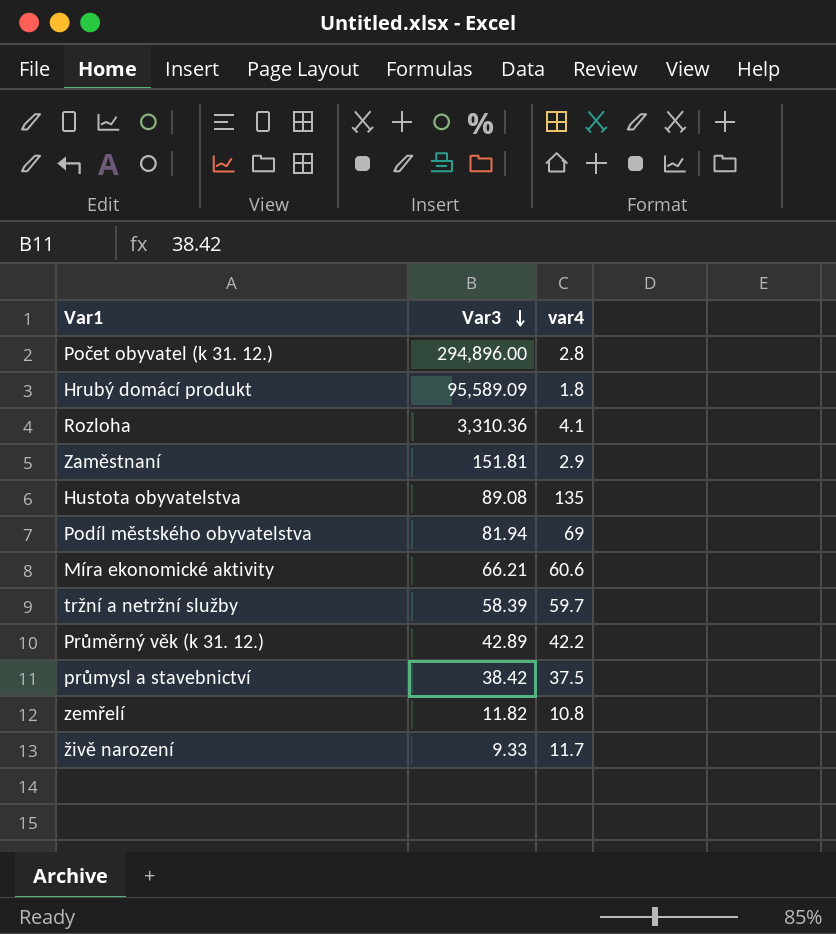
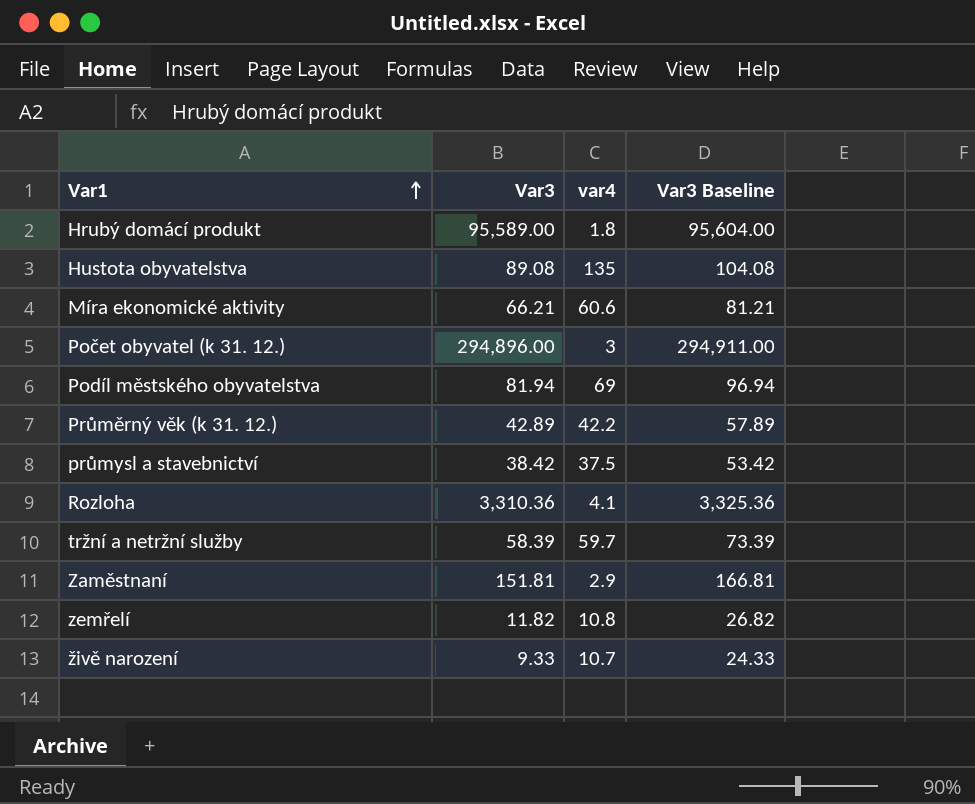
row order: Var3 descending -> Var1 ascending
column Var3 Baseline | formula: none -> [Var3] + 15
Hrubý domácí produkt | Var3: 95,589.09 -> 95,589.00
Počet obyvatel (k 31. 12.) | var4: 2.8 -> 3
živě narození | var4: 11.7 -> 10.7

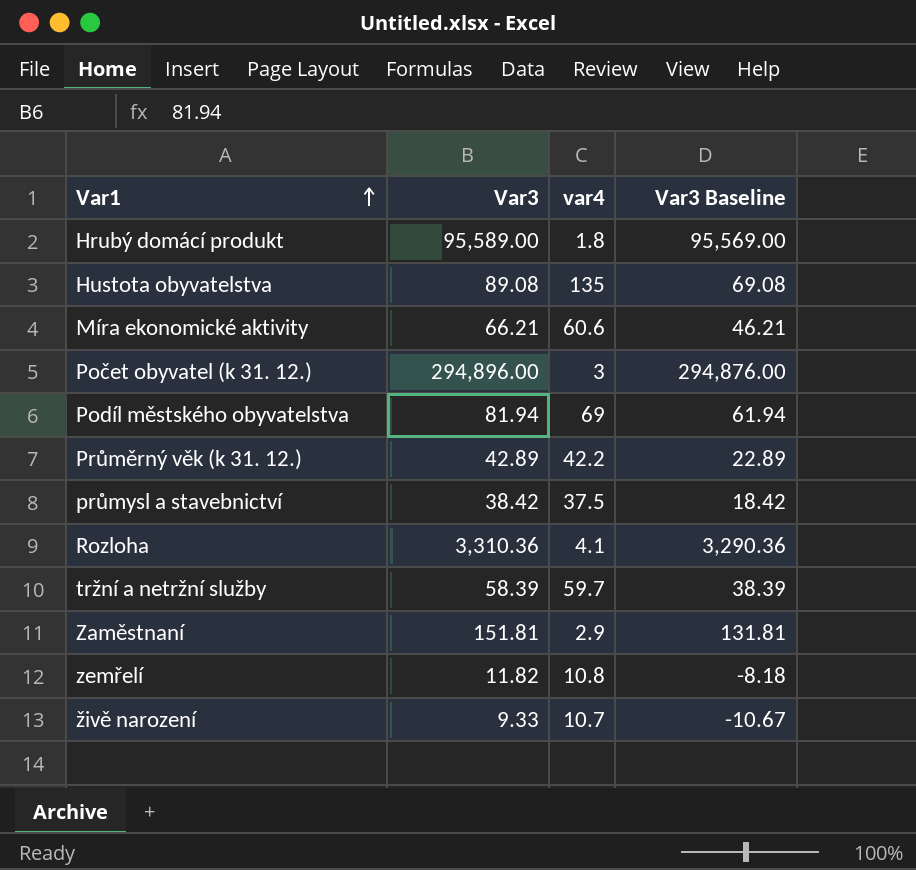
column Var3 Baseline | formula: [Var3] + 15 -> [Var3] - 20

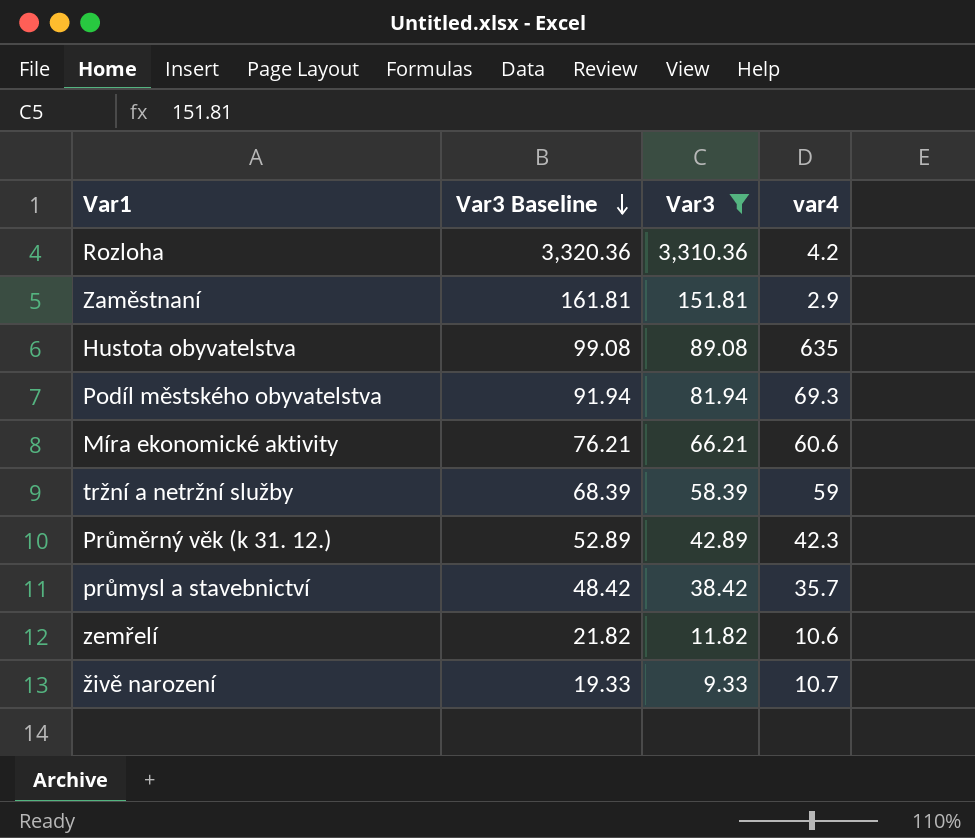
filter: none -> Var3 <= 3,310.36
row order: Var1 ascending -> Var3 Baseline descending
column Var3 Baseline | formula: [Var3] - 20 -> [Var3] + 10
column Var3 Baseline | position: 4 -> 2
Rozloha | var4: 4.1 -> 4.2
Hustota obyvatelstva | var4: 135 -> 635
Podíl městského obyvatelstva | var4: 69 -> 69.3
tržní a netržní služby | var4: 59.7 -> 59
Průměrný věk (k 31. 12.) | var4: 42.2 -> 42.3
průmysl a stavebnictví | var4: 37.5 -> 35.7
zemřelí | var4: 10.8 -> 10.6

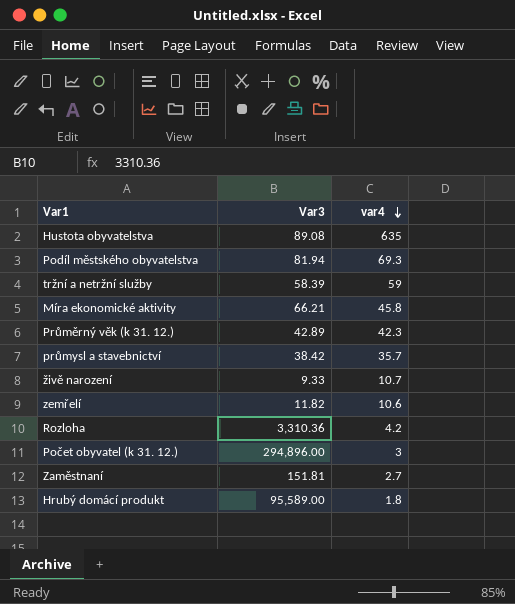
filter: Var3 <= 3,310.36 -> none
row order: Var3 Baseline descending -> var4 descending
column Var3 Baseline | formula: [Var3] + 10 -> none
Míra ekonomické aktivity | var4: 60.6 -> 45.8
Zaměstnaní | var4: 2.9 -> 2.7

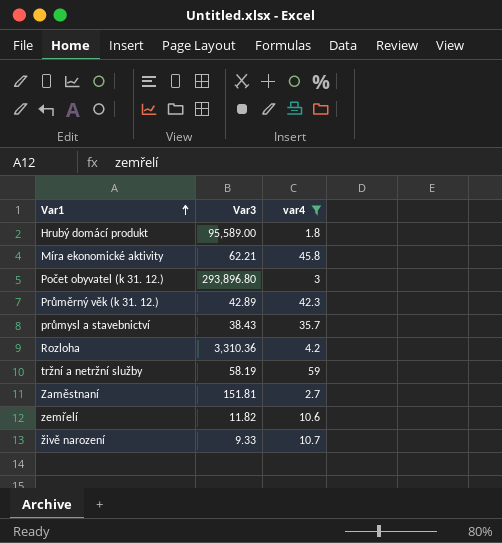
filter: none -> var4 <= 59
row order: var4 descending -> Var1 ascending
Míra ekonomické aktivity | Var3: 66.21 -> 62.21
Počet obyvatel (k 31. 12.) | Var3: 294,896.00 -> 293,896.80
průmysl a stavebnictví | Var3: 38.42 -> 38.43
tržní a netržní služby | Var3: 58.39 -> 58.19

